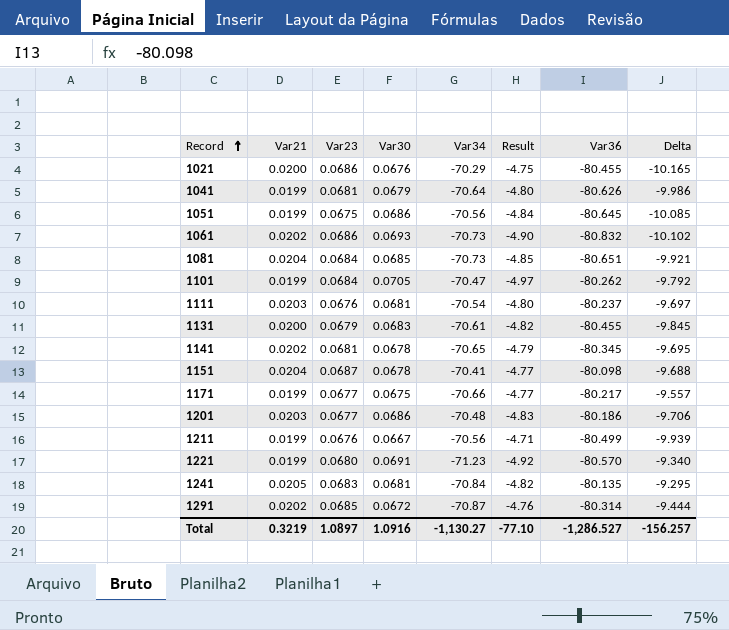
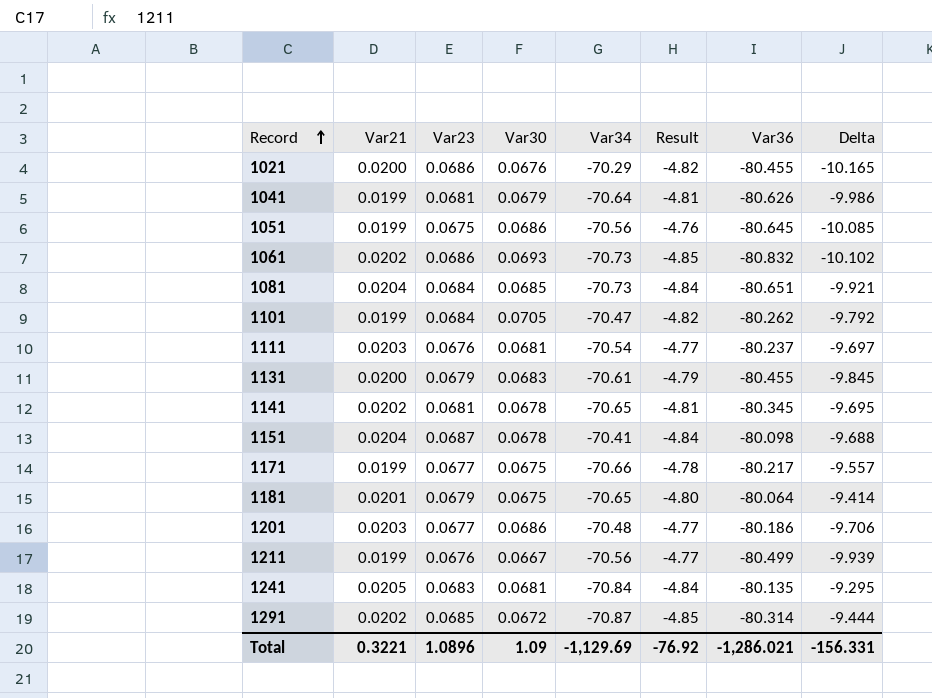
column Result | formula: [Var30] * [Var34] -> [Var23] * [Var34]
row 1221: 0.0199 | 0.0680 | 0.0691 | -71.23 | -4.92 | -80.570 | -9.340 -> none
row 1181: none -> 0.0201 | 0.0679 | 0.0675 | -70.65 | -4.80 | -80.064 | -9.414
Total | Var21: 0.3219 -> 0.3221
Total | Var23: 1.0897 -> 1.0896
Total | Var30: 1.0916 -> 1.09
Total | Var34: -1,130.27 -> -1,129.69
Total | Result: -77.10 -> -76.92
Total | Var36: -1,286.527 -> -1,286.021
Total | Delta: -156.257 -> -156.331

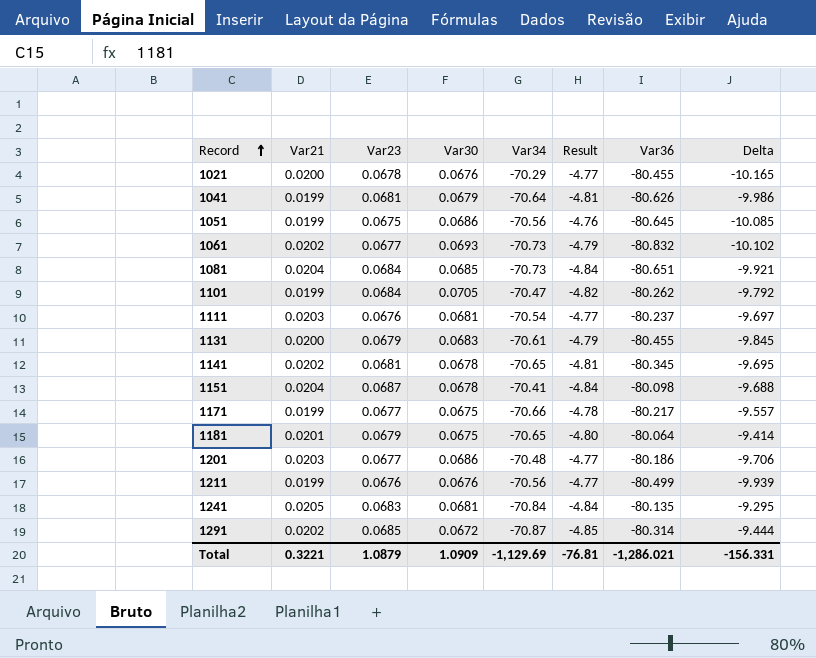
1021 | Var23: 0.0686 -> 0.0678
1021 | Result: -4.82 -> -4.77
1061 | Var23: 0.0686 -> 0.0677
1061 | Result: -4.85 -> -4.79
1211 | Var30: 0.0667 -> 0.0676
Total | Var23: 1.0896 -> 1.0879
Total | Var30: 1.09 -> 1.0909
Total | Result: -76.92 -> -76.81

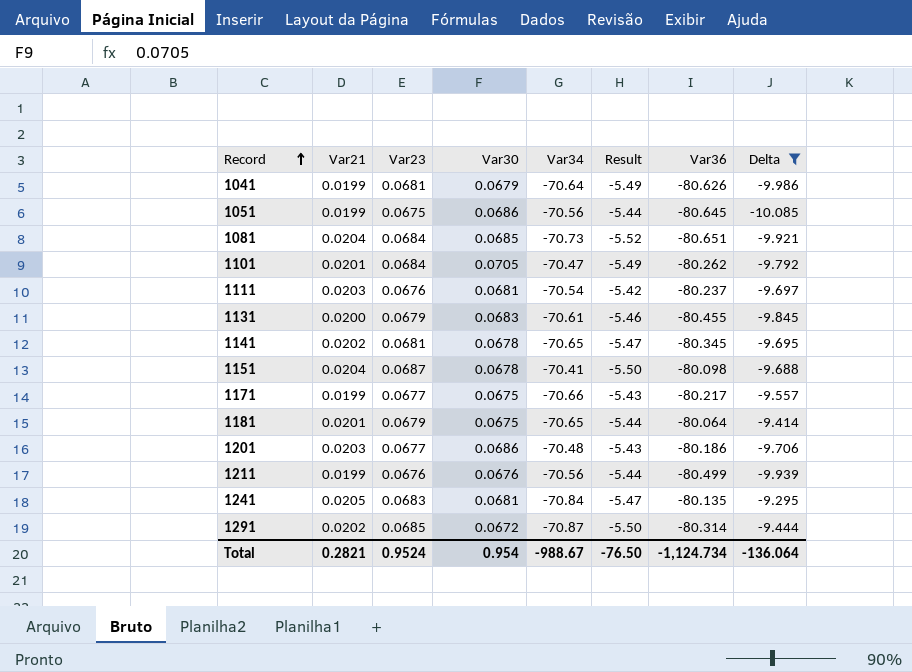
filter: none -> Delta >= -10.085
column Result | formula: [Var23] * [Var34] -> [Var23] * [Var36]
1101 | Var21: 0.0199 -> 0.0201
Total | Var21: 0.3221 -> 0.2821
Total | Var23: 1.0879 -> 0.9524
Total | Var30: 1.0909 -> 0.954
Total | Var34: -1,129.69 -> -988.67
Total | Result: -76.81 -> -76.50
Total | Var36: -1,286.021 -> -1,124.734
Total | Delta: -156.331 -> -136.064

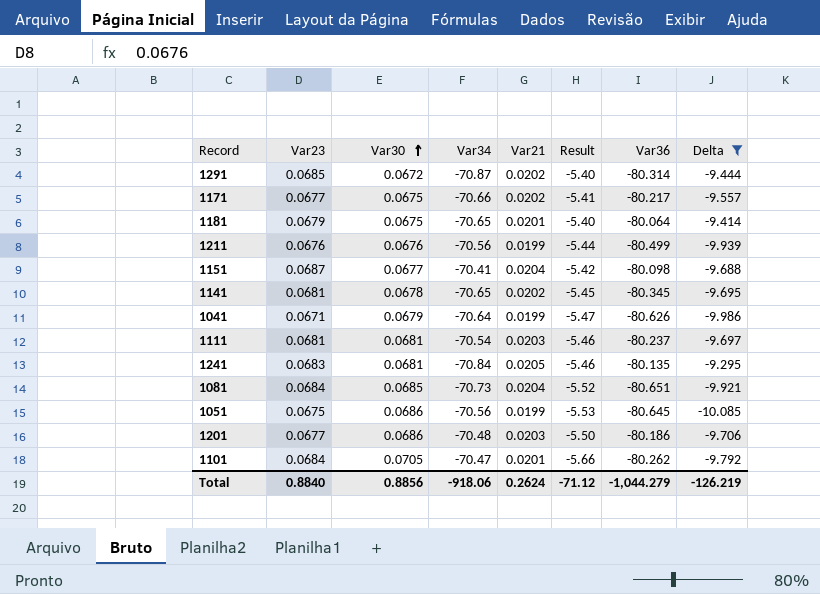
row order: Record ascending -> Var30 ascending
column Var21 | position: 2 -> 5
column Result | formula: [Var23] * [Var36] -> [Var30] * [Var36]
row 1131: 0.0200 | 0.0679 | 0.0683 | -70.61 | -5.46 | -80.455 | -9.845 -> none
1171 | Var21: 0.0199 -> 0.0202
1151 | Var30: 0.0678 -> 0.0677
1041 | Var23: 0.0681 -> 0.0671
1111 | Var23: 0.0676 -> 0.0681
Total | Var23: 0.9524 -> 0.8840
Total | Var30: 0.954 -> 0.8856
Total | Var34: -988.67 -> -918.06
Total | Var21: 0.2821 -> 0.2624
Total | Result: -76.50 -> -71.12
Total | Var36: -1,124.734 -> -1,044.279
Total | Delta: -136.064 -> -126.219

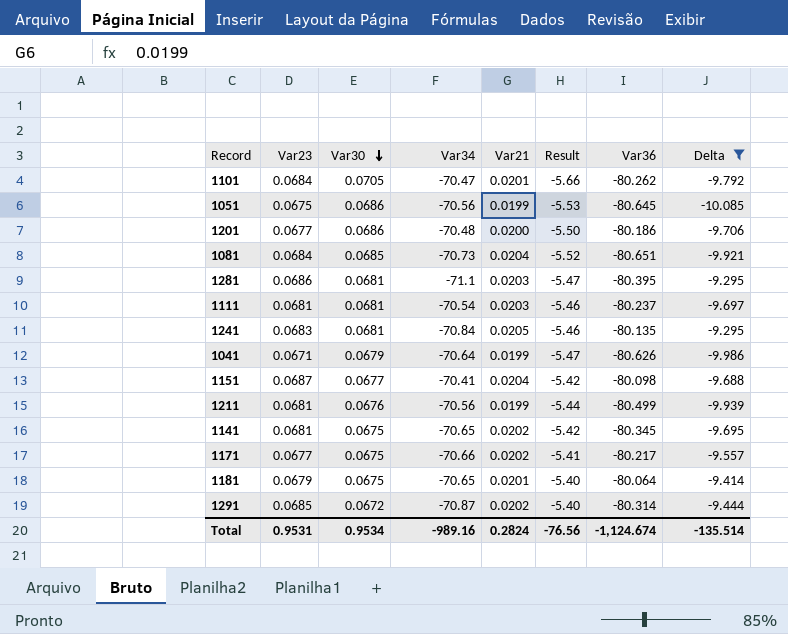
row order: Var30 ascending -> Var30 descending
1201 | Var21: 0.0203 -> 0.0200
row 1281: none -> 0.0686 | 0.0681 | -71.1 | 0.0203 | -5.47 | -80.395 | -9.295
1211 | Var23: 0.0676 -> 0.0681
1141 | Var30: 0.0678 -> 0.0675
1141 | Result: -5.45 -> -5.42
Total | Var23: 0.8840 -> 0.9531
Total | Var30: 0.8856 -> 0.9534
Total | Var34: -918.06 -> -989.16
Total | Var21: 0.2624 -> 0.2824
Total | Result: -71.12 -> -76.56
Total | Var36: -1,044.279 -> -1,124.674
Total | Delta: -126.219 -> -135.514

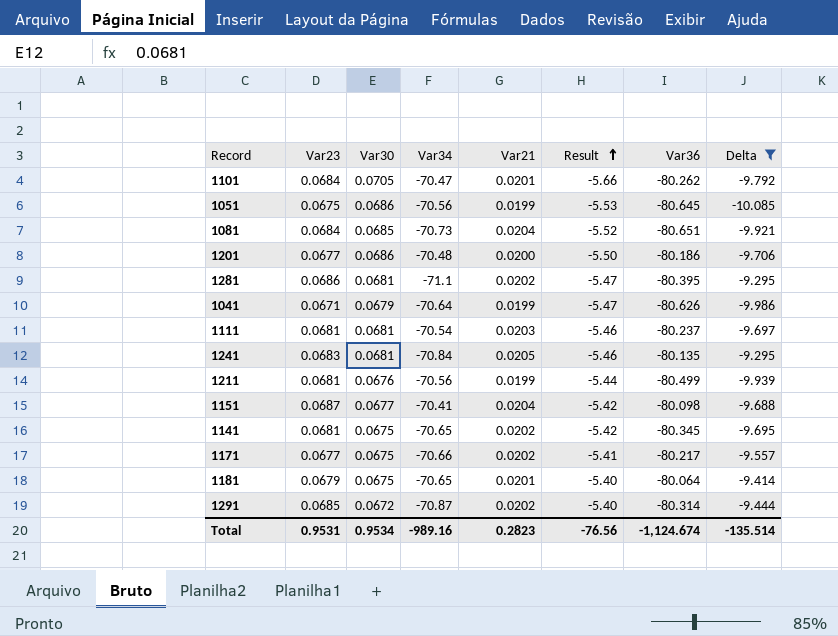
row order: Var30 descending -> Result ascending
1281 | Var21: 0.0203 -> 0.0202
Total | Var21: 0.2824 -> 0.2823

